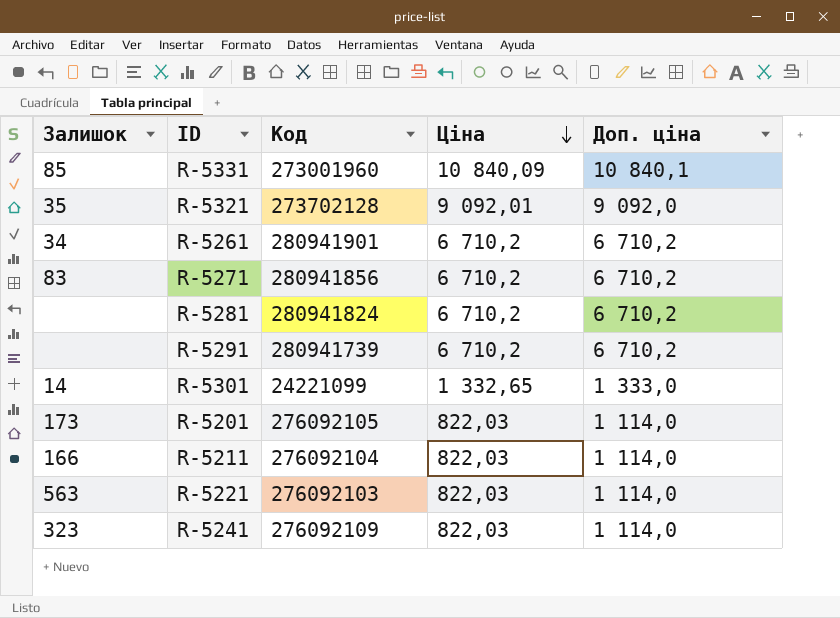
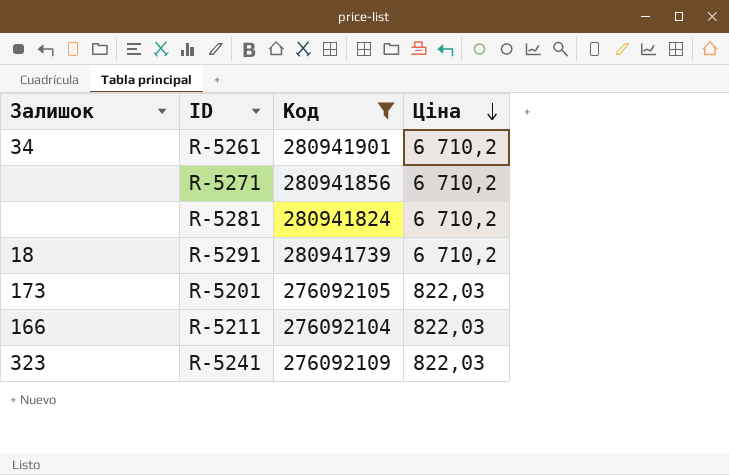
filter: none -> Код >= 276092104
column Доп. ціна | position: 5 -> none
R-5271 | Залишок: 83 -> none
R-5291 | Залишок: none -> 18

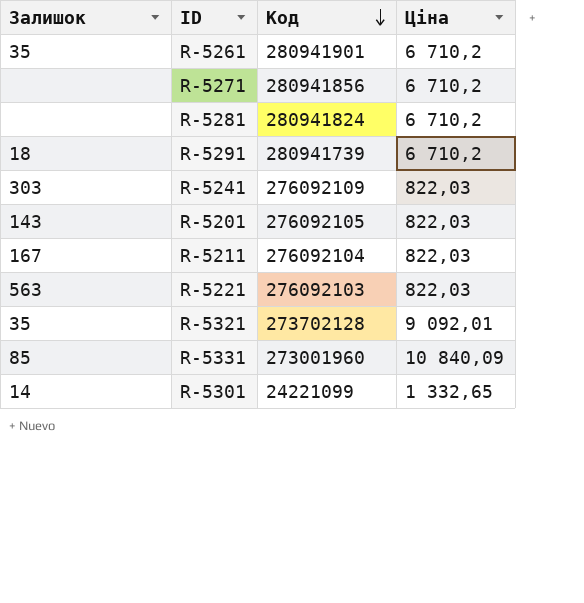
filter: Код >= 276092104 -> none
row order: Ціна descending -> Код descending
R-5261 | Залишок: 34 -> 35
R-5241 | Залишок: 323 -> 303
R-5201 | Залишок: 173 -> 143
R-5211 | Залишок: 166 -> 167

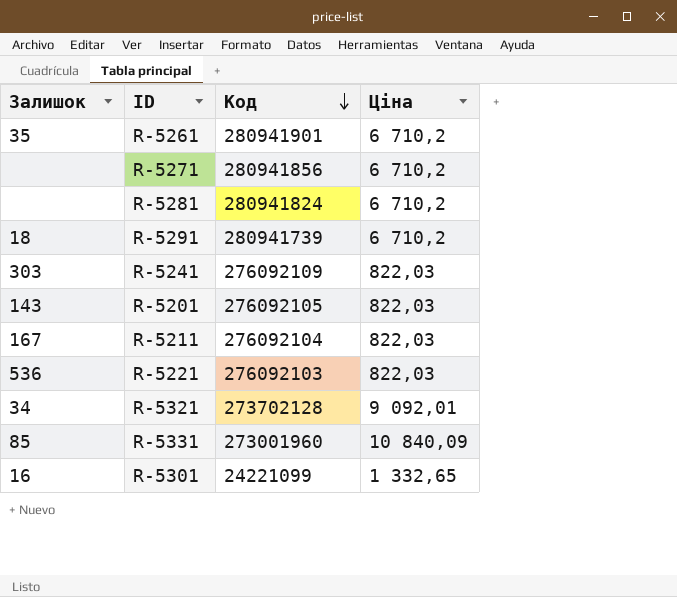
R-5221 | Залишок: 563 -> 536
R-5321 | Залишок: 35 -> 34
R-5301 | Залишок: 14 -> 16

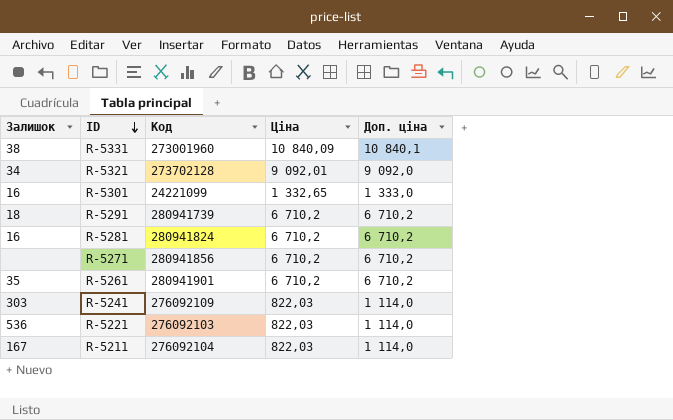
row order: Код descending -> ID descending
column Доп. ціна | position: none -> 5
row R-5201: 143 | 276092105 | 822,03 -> none
R-5331 | Залишок: 85 -> 38
R-5281 | Залишок: none -> 16

